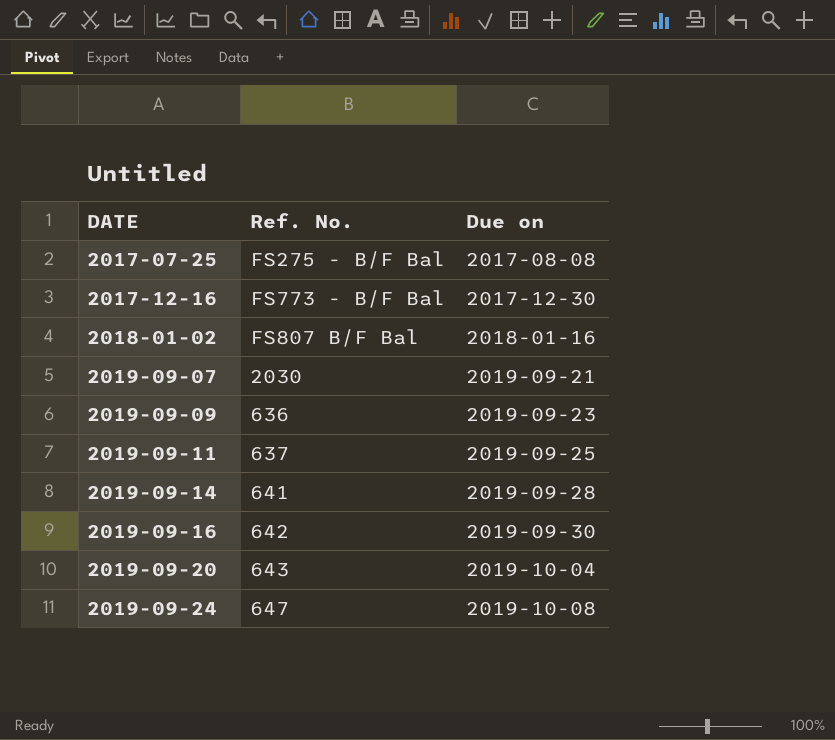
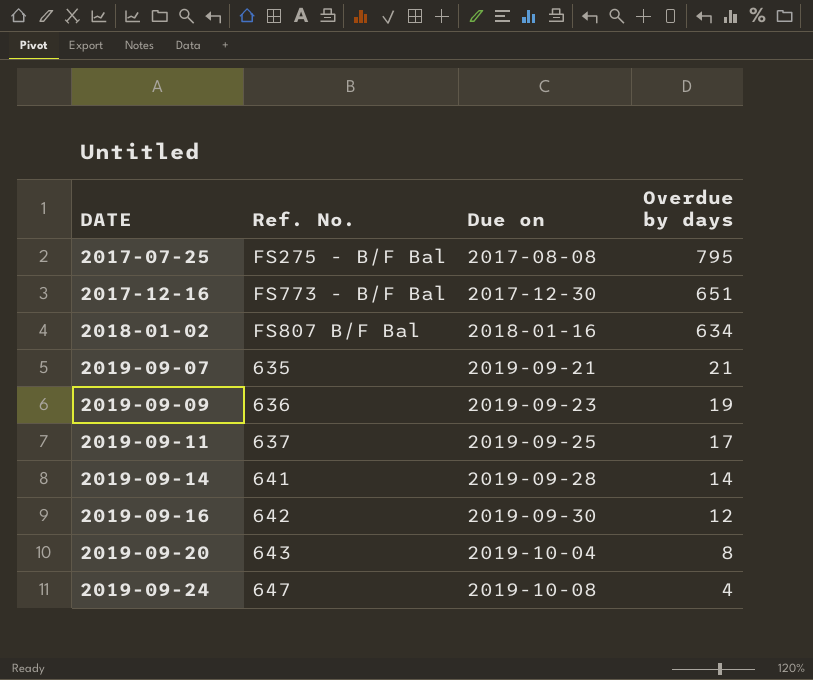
column Overdue by days | position: none -> 4
2019-09-07 | Ref. No.: 2030 -> 635

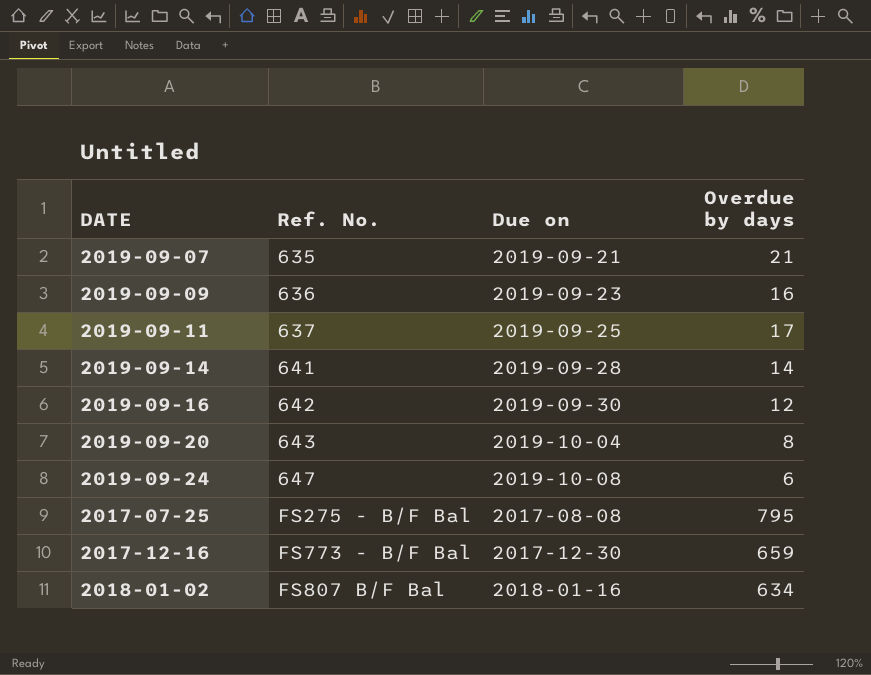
row order: DATE ascending -> Ref. No. ascending
2019-09-09 | Overdue by days: 19 -> 16
2019-09-24 | Overdue by days: 4 -> 6
2017-12-16 | Overdue by days: 651 -> 659

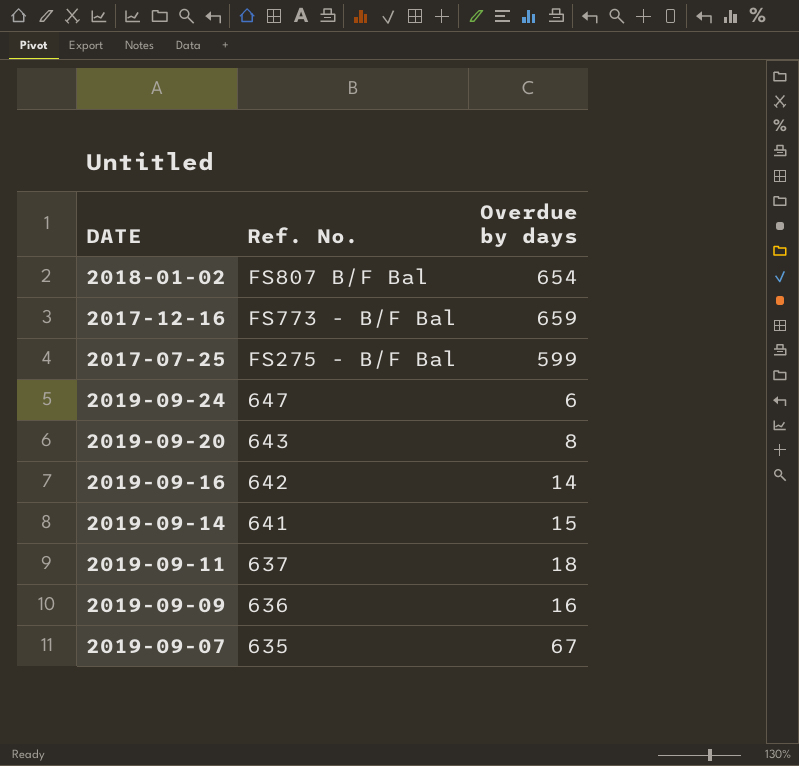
row order: Ref. No. ascending -> Ref. No. descending
column Due on | position: 3 -> none
2018-01-02 | Overdue by days: 634 -> 654
2017-07-25 | Overdue by days: 795 -> 599
2019-09-16 | Overdue by days: 12 -> 14
2019-09-14 | Overdue by days: 14 -> 15
2019-09-11 | Overdue by days: 17 -> 18
2019-09-07 | Overdue by days: 21 -> 67

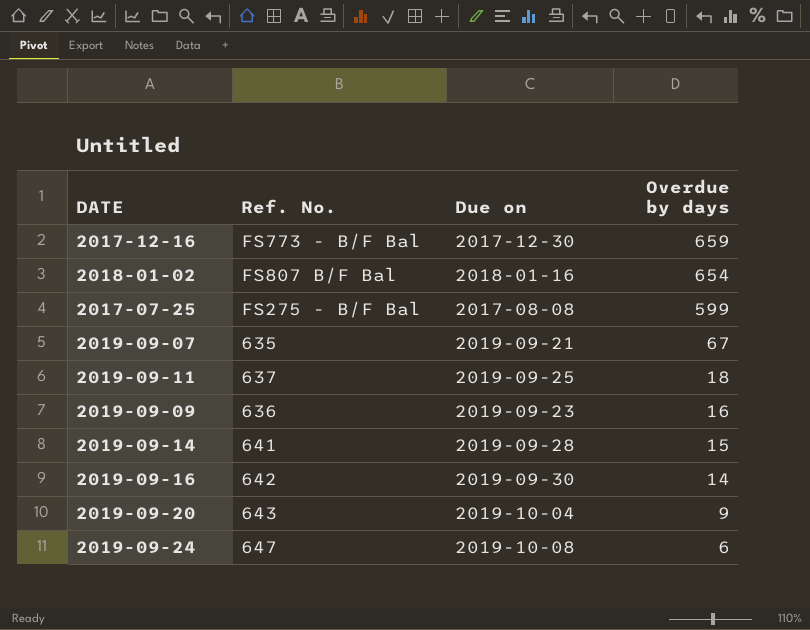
row order: Ref. No. descending -> Overdue by days descending
column Due on | position: none -> 3
2019-09-20 | Overdue by days: 8 -> 9

